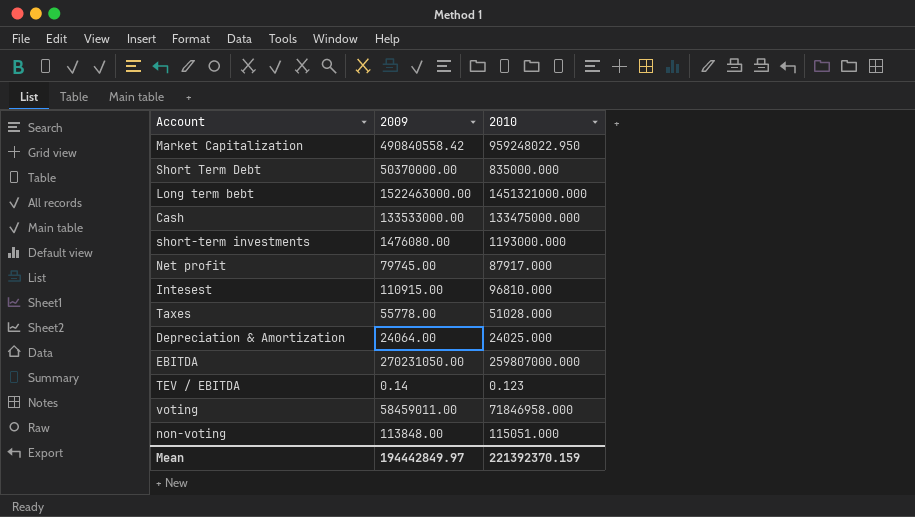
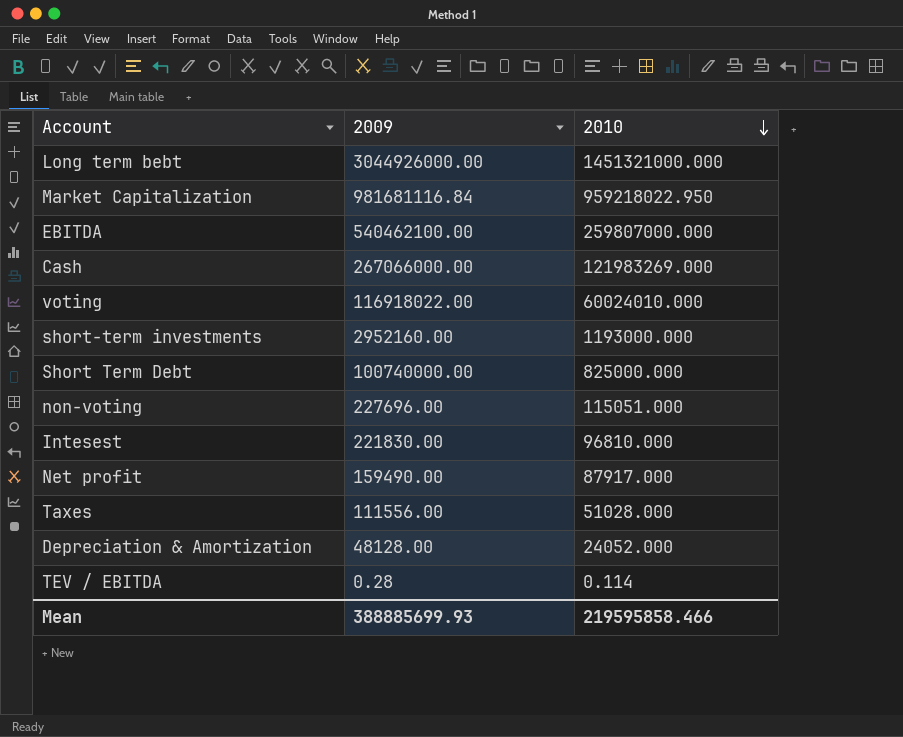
row order: none -> 2010 descending
Long term bebt | 2009: 1522463000.00 -> 3044926000.00
Market Capitalization | 2009: 490840558.42 -> 981681116.84
Market Capitalization | 2010: 959248022.950 -> 959218022.950
EBITDA | 2009: 270231050.00 -> 540462100.00
Cash | 2009: 133533000.00 -> 267066000.00
Cash | 2010: 133475000.000 -> 121983269.000
voting | 2009: 58459011.00 -> 116918022.00
voting | 2010: 71846958.000 -> 60024010.000
short-term investments | 2009: 1476080.00 -> 2952160.00
Short Term Debt | 2009: 50370000.00 -> 100740000.00
Short Term Debt | 2010: 835000.000 -> 825000.000
non-voting | 2009: 113848.00 -> 227696.00
Intesest | 2009: 110915.00 -> 221830.00
Net profit | 2009: 79745.00 -> 159490.00
Taxes | 2009: 55778.00 -> 111556.00
Depreciation & Amortization | 2009: 24064.00 -> 48128.00
Depreciation & Amortization | 2010: 24025.000 -> 24052.000
TEV / EBITDA | 2009: 0.14 -> 0.28
TEV / EBITDA | 2010: 0.123 -> 0.114
Mean | 2009: 194442849.97 -> 388885699.93
Mean | 2010: 221392370.159 -> 219595858.466

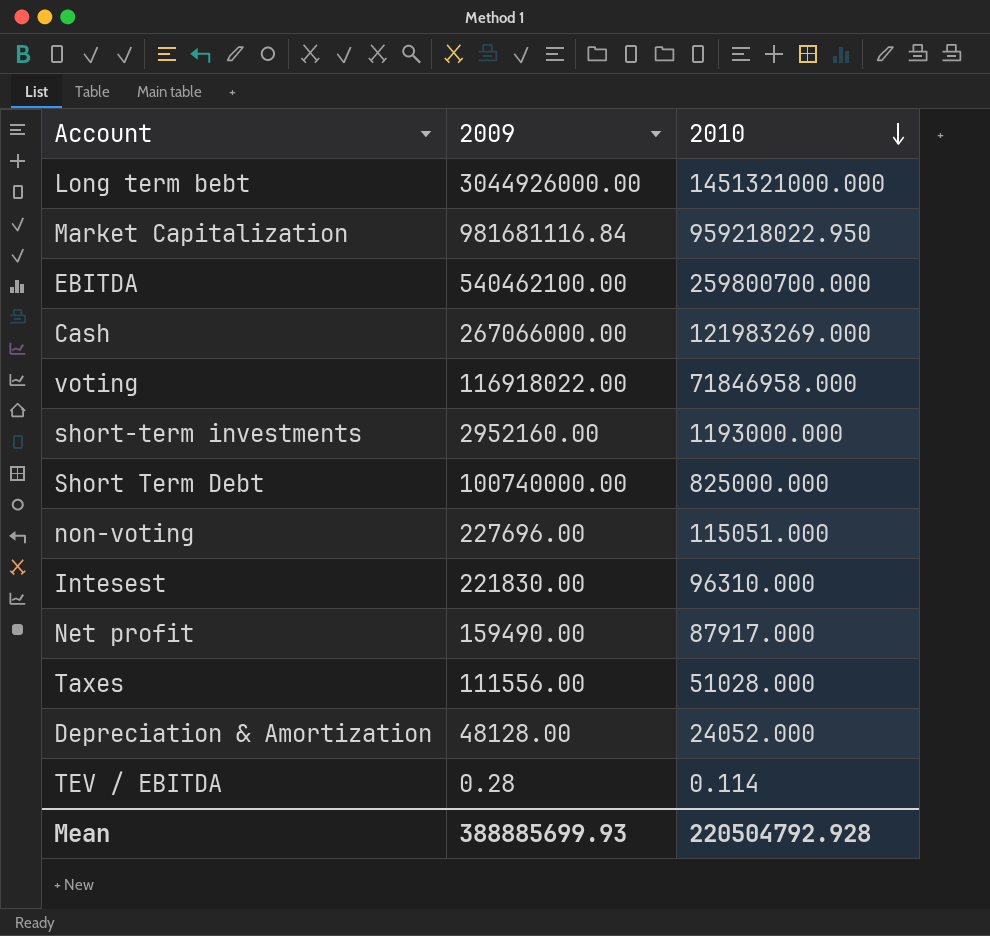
EBITDA | 2010: 259807000.000 -> 259800700.000
voting | 2010: 60024010.000 -> 71846958.000
Intesest | 2010: 96810.000 -> 96310.000
Mean | 2010: 219595858.466 -> 220504792.928

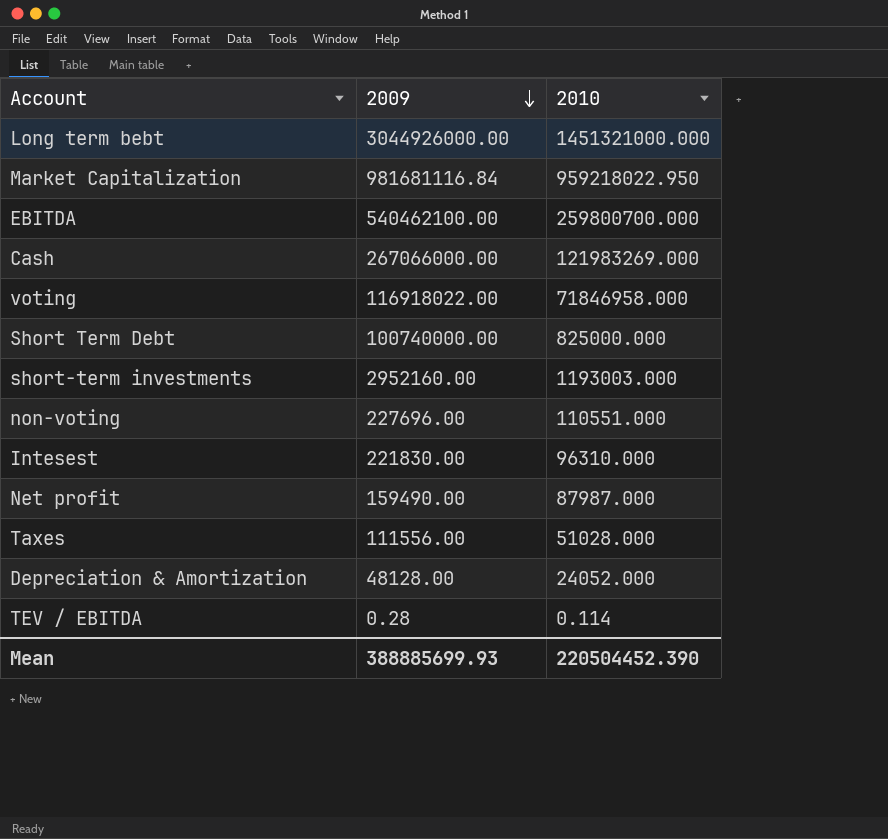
row order: 2010 descending -> 2009 descending
short-term investments | 2010: 1193000.000 -> 1193003.000
non-voting | 2010: 115051.000 -> 110551.000
Net profit | 2010: 87917.000 -> 87987.000
Mean | 2010: 220504792.928 -> 220504452.390

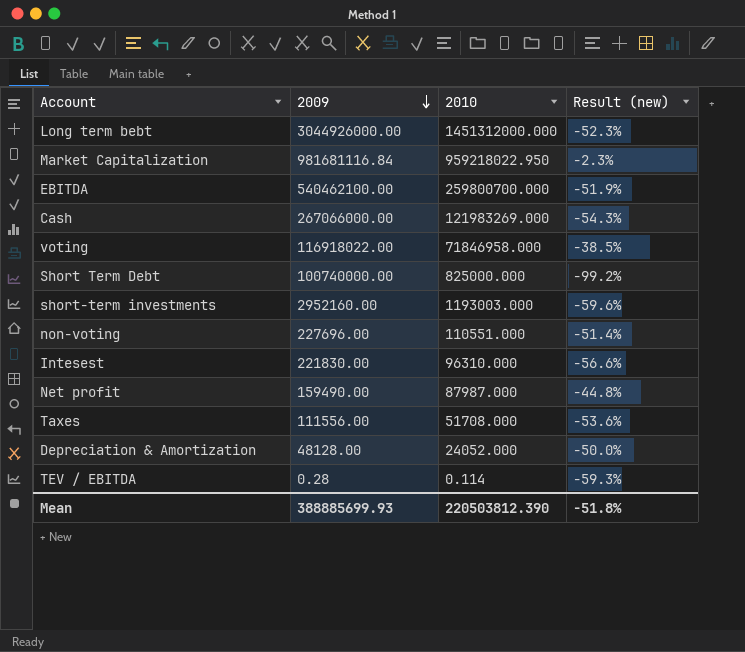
column Result (new) | formula: none -> ([2010] - [2009]) / [2009]
Long term bebt | 2010: 1451321000.000 -> 1451312000.000
Taxes | 2010: 51028.000 -> 51708.000
Mean | 2010: 220504452.390 -> 220503812.390

